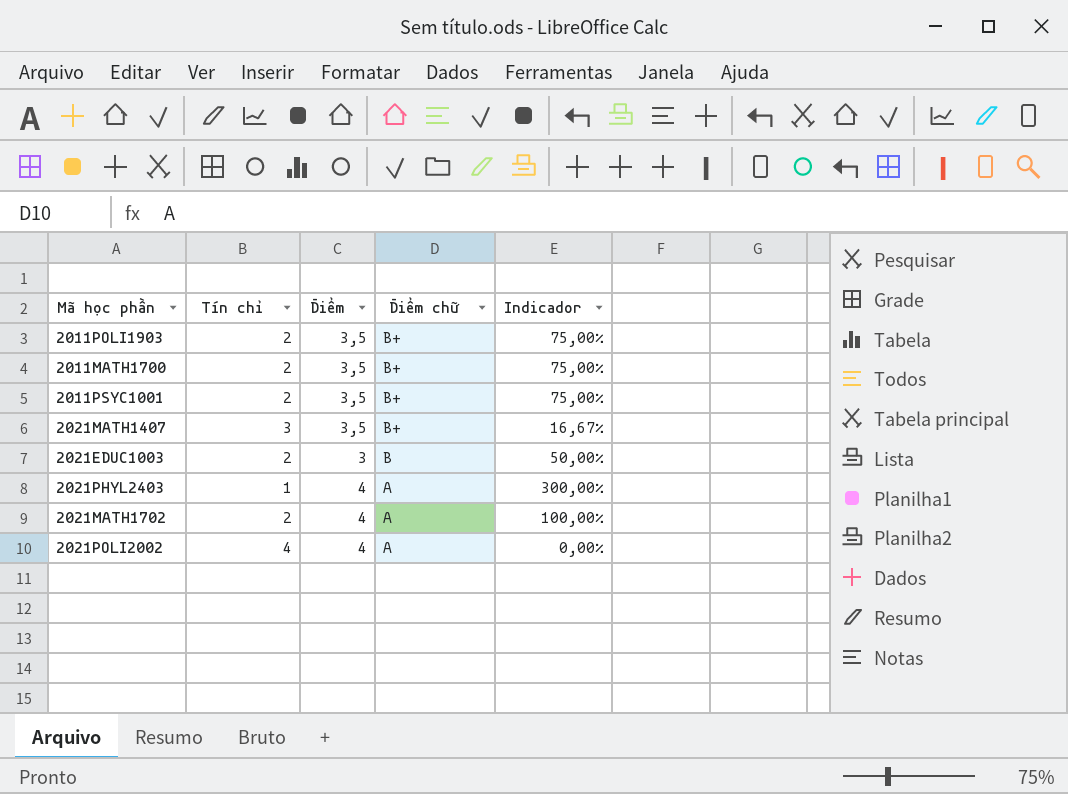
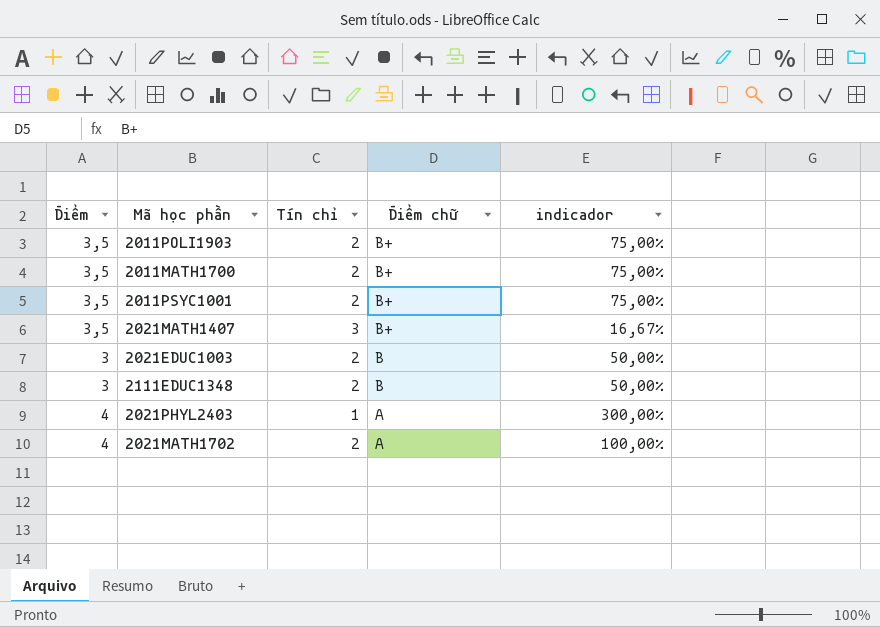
column Điểm | position: 3 -> 1
column name: Indicador -> indicador
row 2021POLI2002: 4 | 4 | A | 0,00% -> none
row 2111EDUC1348: none -> 3 | 2 | B | 50,00%

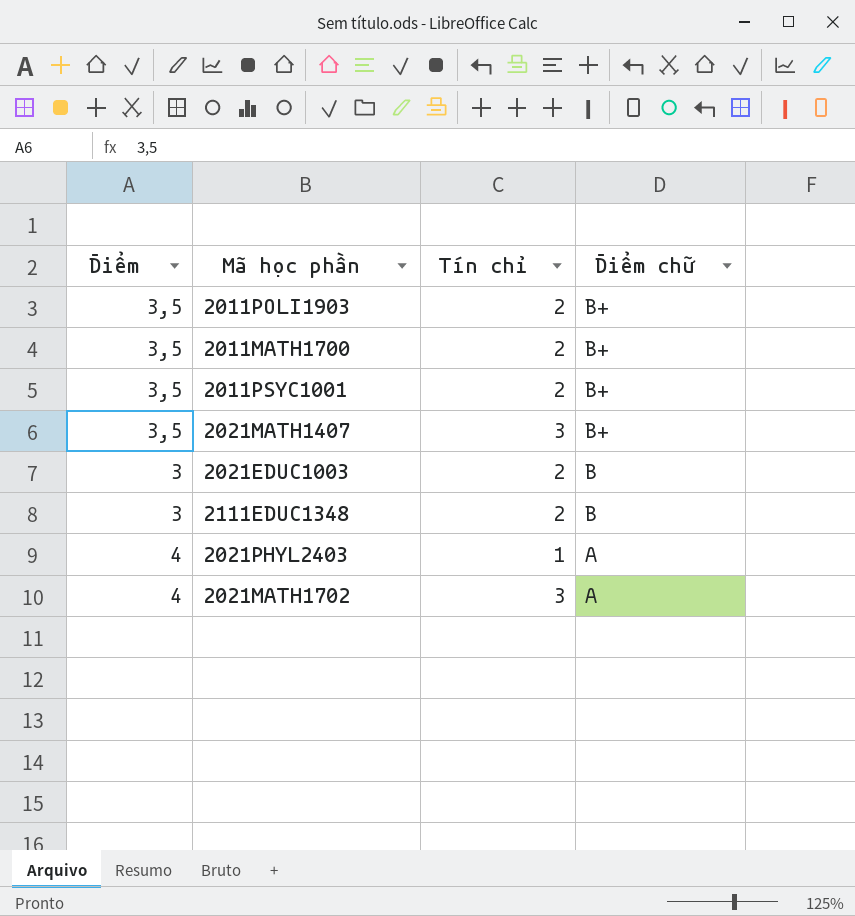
column indicador | formula: ([Điểm] - [Tín chỉ]) / [Tín chỉ] -> none
2021MATH1702 | Tín chỉ: 2 -> 3

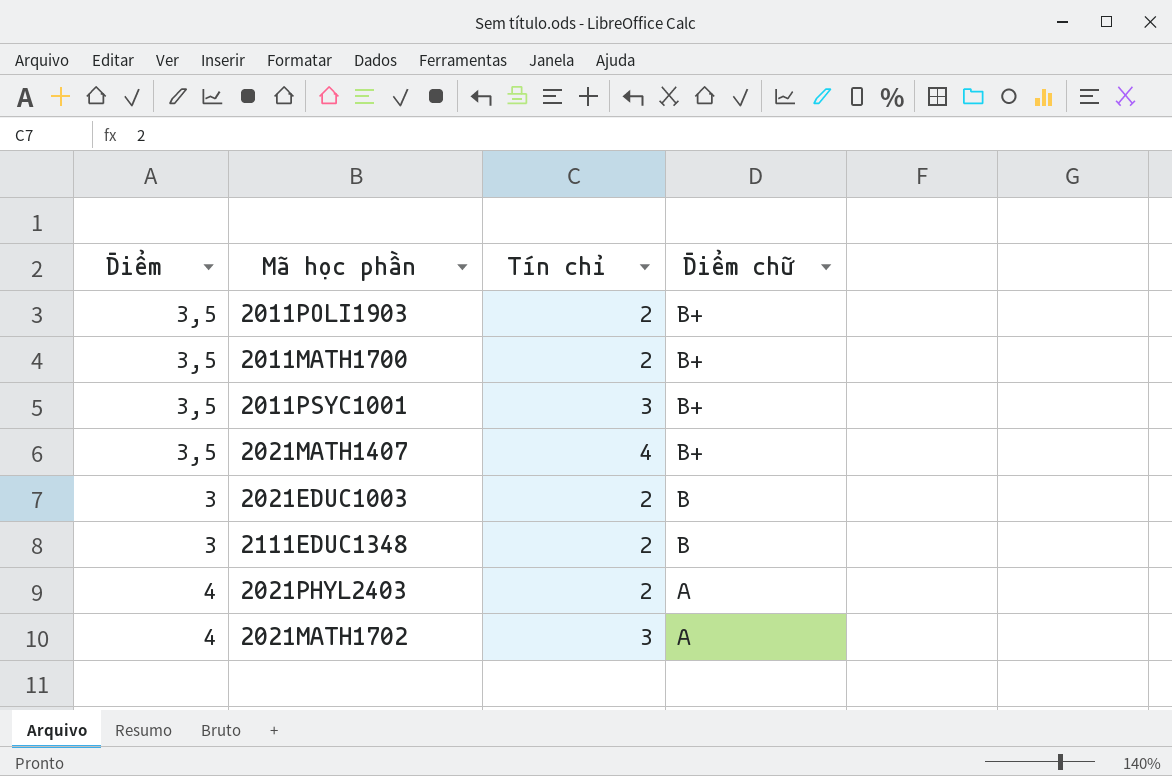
2011PSYC1001 | Tín chỉ: 2 -> 3
2021MATH1407 | Tín chỉ: 3 -> 4
2021PHYL2403 | Tín chỉ: 1 -> 2

